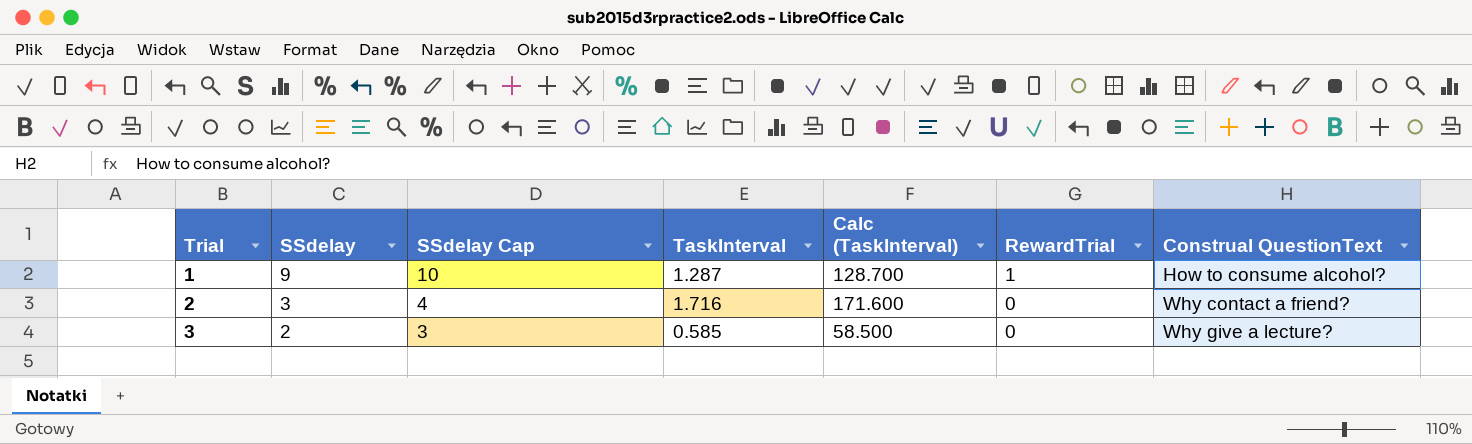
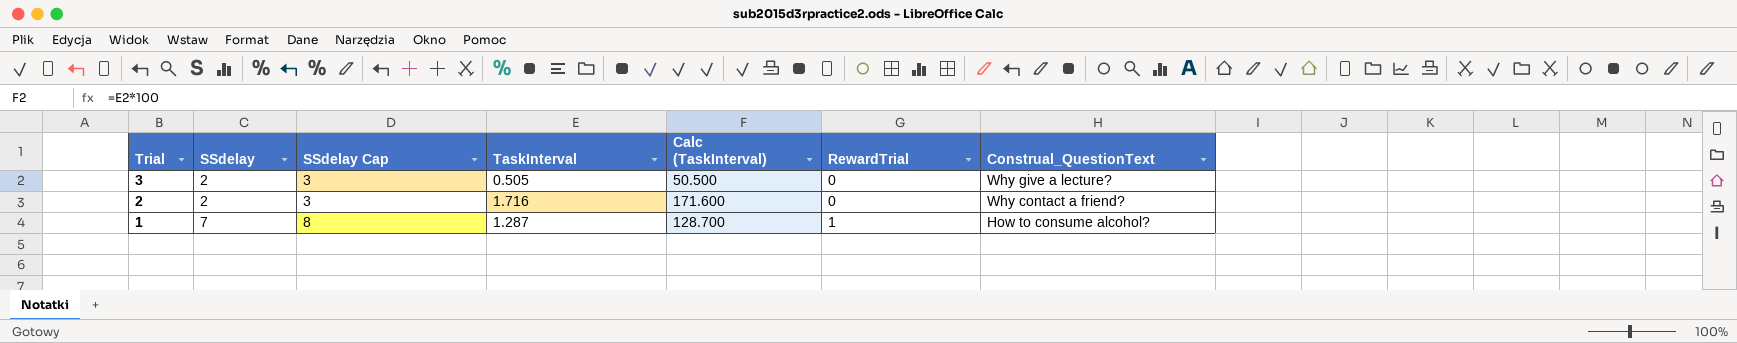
row order: Trial ascending -> Trial descending
column name: Construal QuestionText -> Construal_QuestionText
3 | TaskInterval: 0.585 -> 0.505
3 | Calc (TaskInterval): 58.500 -> 50.500
2 | SSdelay: 3 -> 2
2 | SSdelay Cap: 4 -> 3
1 | SSdelay: 9 -> 7
1 | SSdelay Cap: 10 -> 8

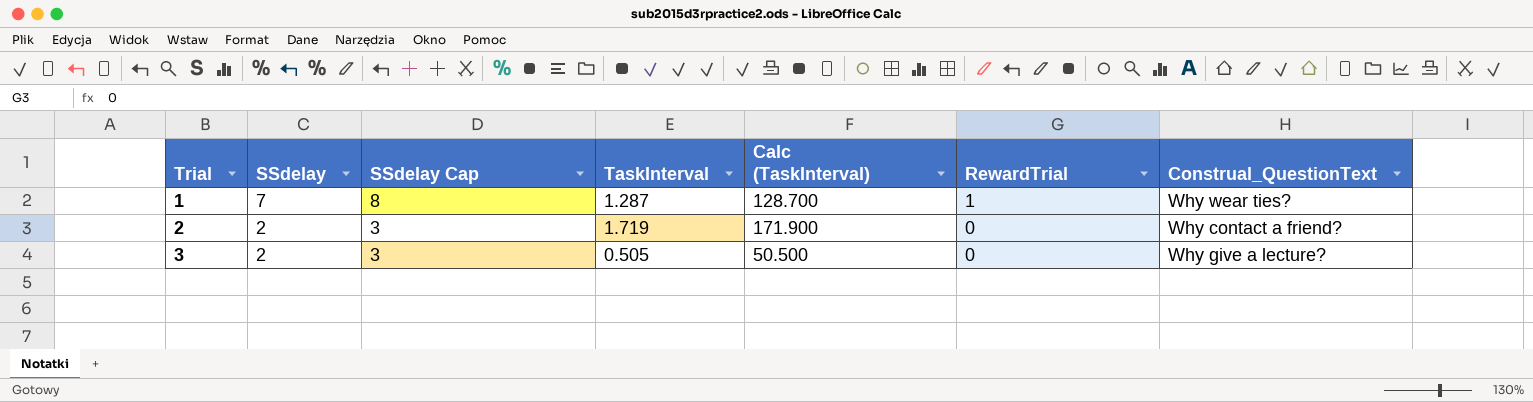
row order: Trial descending -> Trial ascending
1 | Construal_QuestionText: How to consume alcohol? -> Why wear ties?
2 | TaskInterval: 1.716 -> 1.719
2 | Calc (TaskInterval): 171.600 -> 171.900

